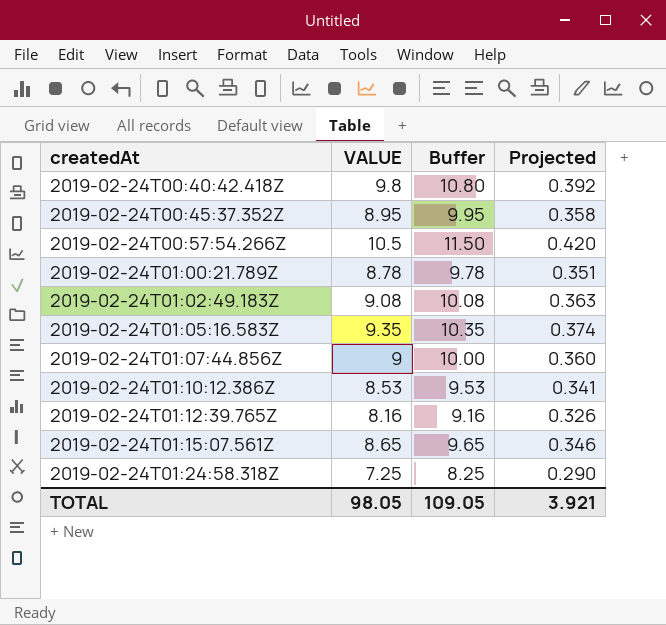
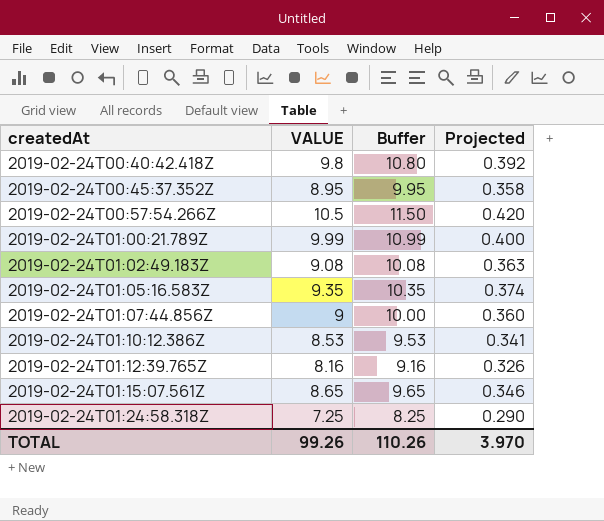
2019-02-24T01:00:21.789Z | VALUE: 8.78 -> 9.99
2019-02-24T01:00:21.789Z | Buffer: 9.78 -> 10.99
2019-02-24T01:00:21.789Z | Projected: 0.351 -> 0.400
TOTAL | VALUE: 98.05 -> 99.26
TOTAL | Buffer: 109.05 -> 110.26
TOTAL | Projected: 3.921 -> 3.970

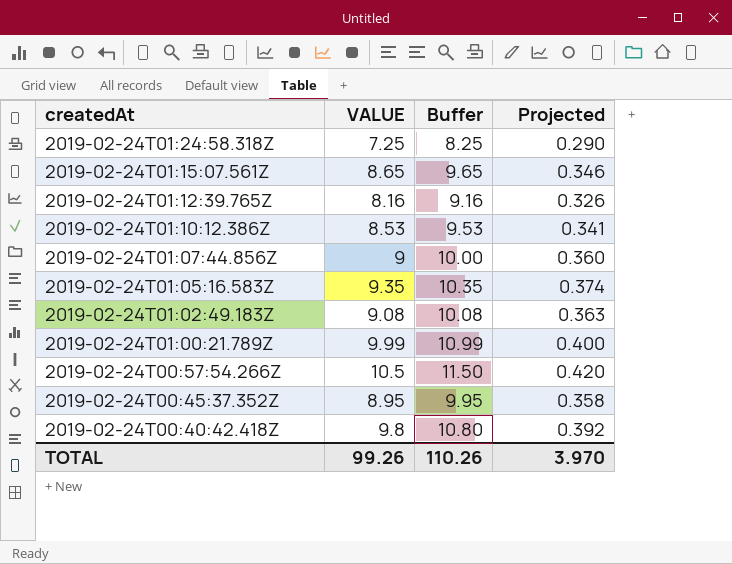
row order: createdAt ascending -> createdAt descending

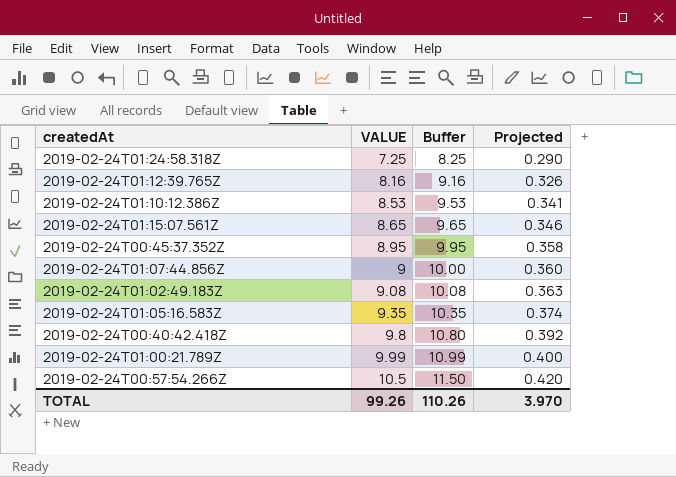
row order: createdAt descending -> VALUE ascending

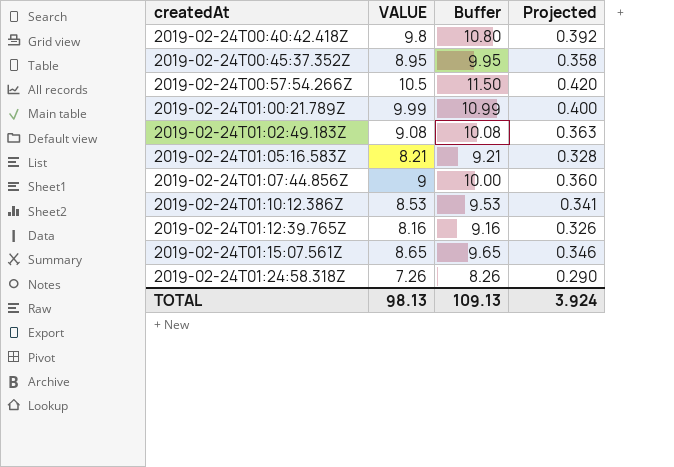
row order: VALUE ascending -> createdAt ascending
2019-02-24T01:05:16.583Z | VALUE: 9.35 -> 8.21
2019-02-24T01:05:16.583Z | Buffer: 10.35 -> 9.21
2019-02-24T01:05:16.583Z | Projected: 0.374 -> 0.328
2019-02-24T01:24:58.318Z | VALUE: 7.25 -> 7.26
2019-02-24T01:24:58.318Z | Buffer: 8.25 -> 8.26
TOTAL | VALUE: 99.26 -> 98.13
TOTAL | Buffer: 110.26 -> 109.13
TOTAL | Projected: 3.970 -> 3.924

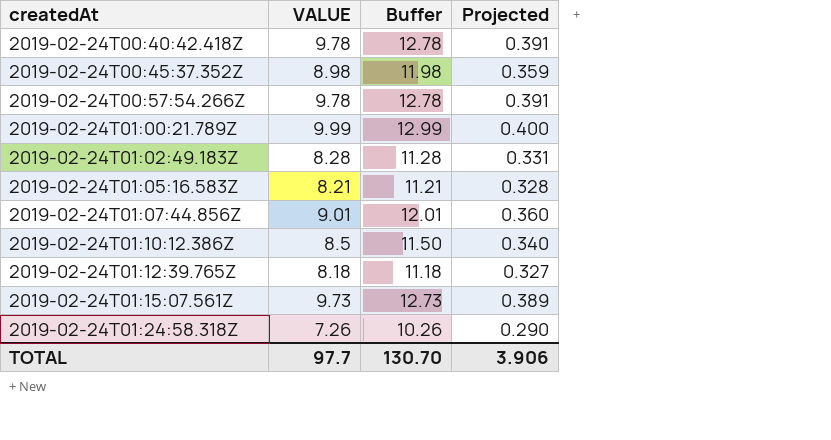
column Buffer | formula: [VALUE] + 1 -> [VALUE] + 3
2019-02-24T00:40:42.418Z | VALUE: 9.8 -> 9.78
2019-02-24T00:40:42.418Z | Projected: 0.392 -> 0.391
2019-02-24T00:45:37.352Z | VALUE: 8.95 -> 8.98
2019-02-24T00:45:37.352Z | Projected: 0.358 -> 0.359
2019-02-24T00:57:54.266Z | VALUE: 10.5 -> 9.78
2019-02-24T00:57:54.266Z | Projected: 0.420 -> 0.391
2019-02-24T01:02:49.183Z | VALUE: 9.08 -> 8.28
2019-02-24T01:02:49.183Z | Projected: 0.363 -> 0.331
2019-02-24T01:07:44.856Z | VALUE: 9 -> 9.01
2019-02-24T01:10:12.386Z | VALUE: 8.53 -> 8.5
2019-02-24T01:10:12.386Z | Projected: 0.341 -> 0.340
2019-02-24T01:12:39.765Z | VALUE: 8.16 -> 8.18
2019-02-24T01:12:39.765Z | Projected: 0.326 -> 0.327
2019-02-24T01:15:07.561Z | VALUE: 8.65 -> 9.73
2019-02-24T01:15:07.561Z | Projected: 0.346 -> 0.389
TOTAL | VALUE: 98.13 -> 97.7
TOTAL | Buffer: 109.13 -> 130.70
TOTAL | Projected: 3.924 -> 3.906

